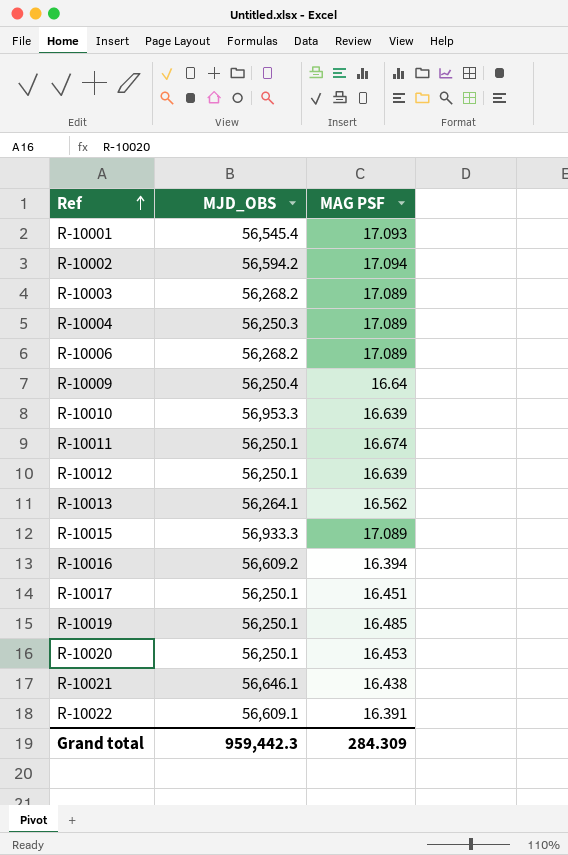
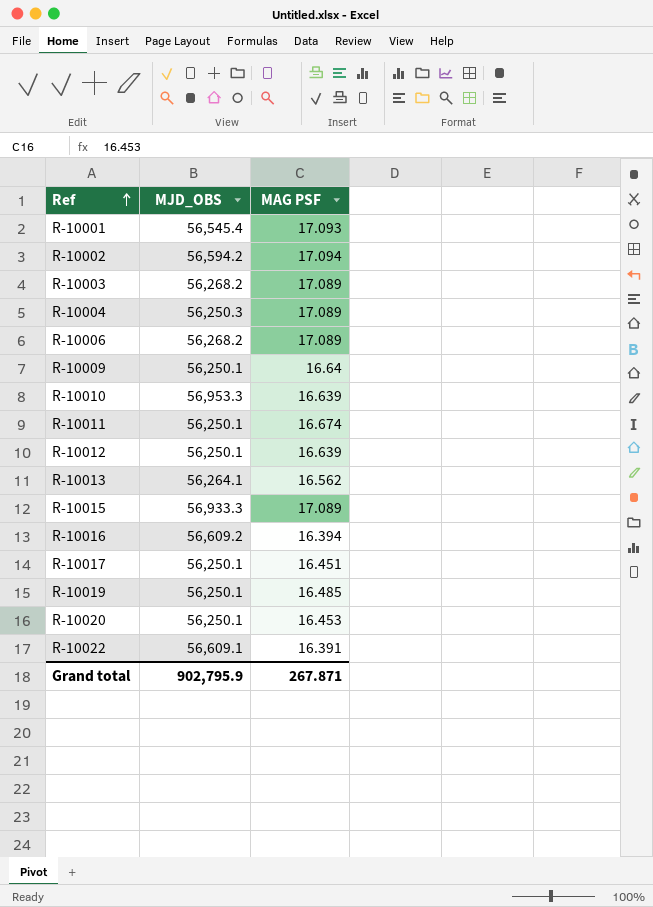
row R-10021: 56,646.1 | 16.438 -> none
R-10009 | MJD_OBS: 56,250.4 -> 56,250.1
Grand total | MJD_OBS: 959,442.3 -> 902,795.9
Grand total | MAG PSF: 284.309 -> 267.871

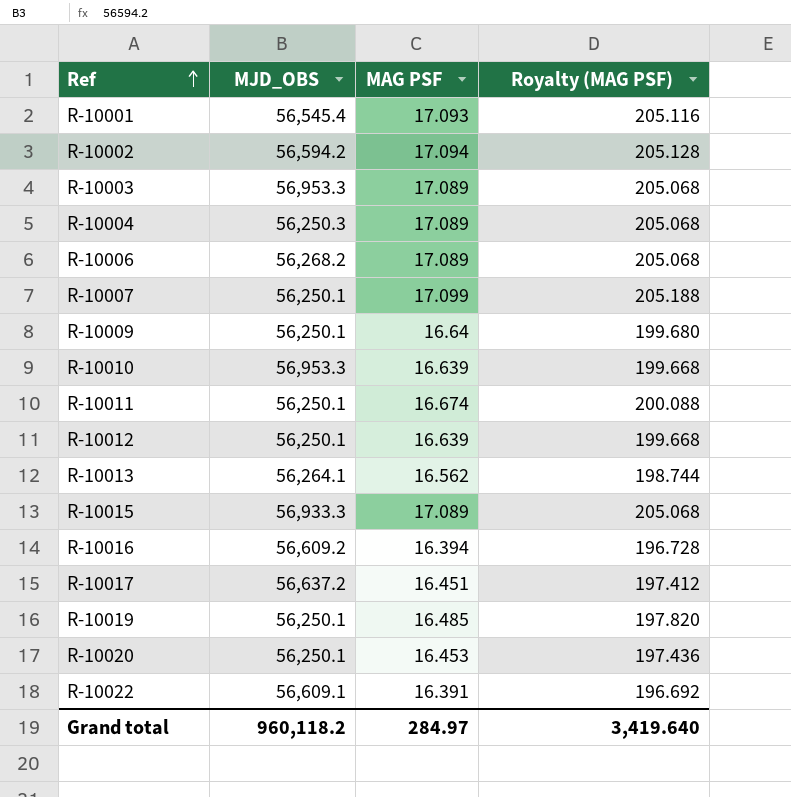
column Royalty (MAG PSF) | formula: none -> [MAG PSF] * 12
R-10003 | MJD_OBS: 56,268.2 -> 56,953.3
row R-10007: none -> 56,250.1 | 17.099 | 205.188
R-10017 | MJD_OBS: 56,250.1 -> 56,637.2
Grand total | MJD_OBS: 902,795.9 -> 960,118.2
Grand total | MAG PSF: 267.871 -> 284.97

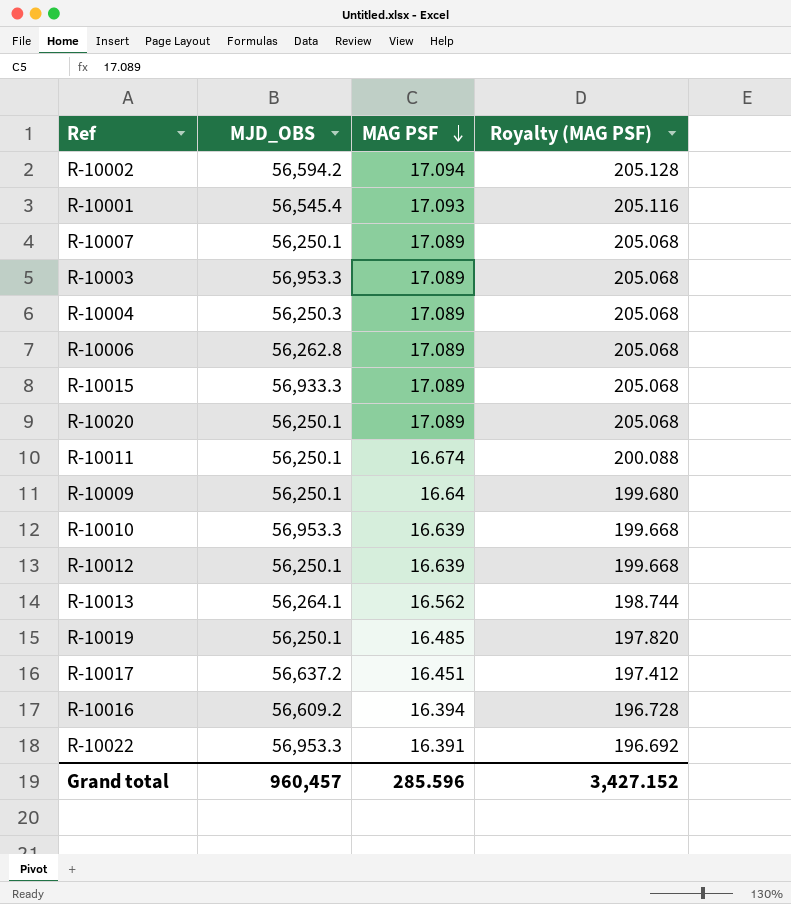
row order: Ref ascending -> MAG PSF descending
R-10007 | MAG PSF: 17.099 -> 17.089
R-10007 | Royalty (MAG PSF): 205.188 -> 205.068
R-10006 | MJD_OBS: 56,268.2 -> 56,262.8
R-10020 | MAG PSF: 16.453 -> 17.089
R-10020 | Royalty (MAG PSF): 197.436 -> 205.068
R-10022 | MJD_OBS: 56,609.1 -> 56,953.3
Grand total | MJD_OBS: 960,118.2 -> 960,457
Grand total | MAG PSF: 284.97 -> 285.596
Grand total | Royalty (MAG PSF): 3,419.640 -> 3,427.152

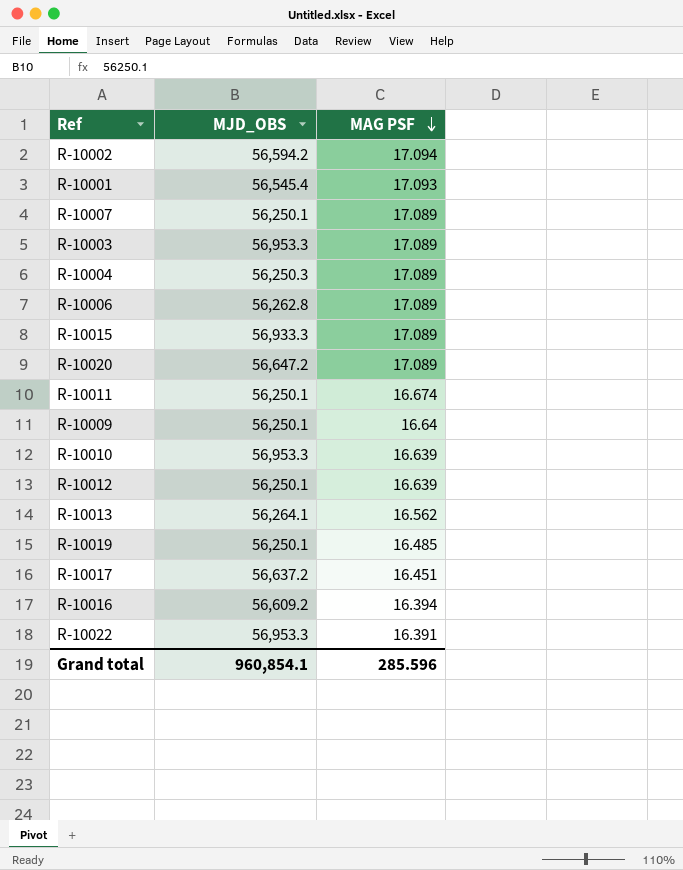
column Royalty (MAG PSF) | formula: [MAG PSF] * 12 -> none
R-10020 | MJD_OBS: 56,250.1 -> 56,647.2
Grand total | MJD_OBS: 960,457 -> 960,854.1

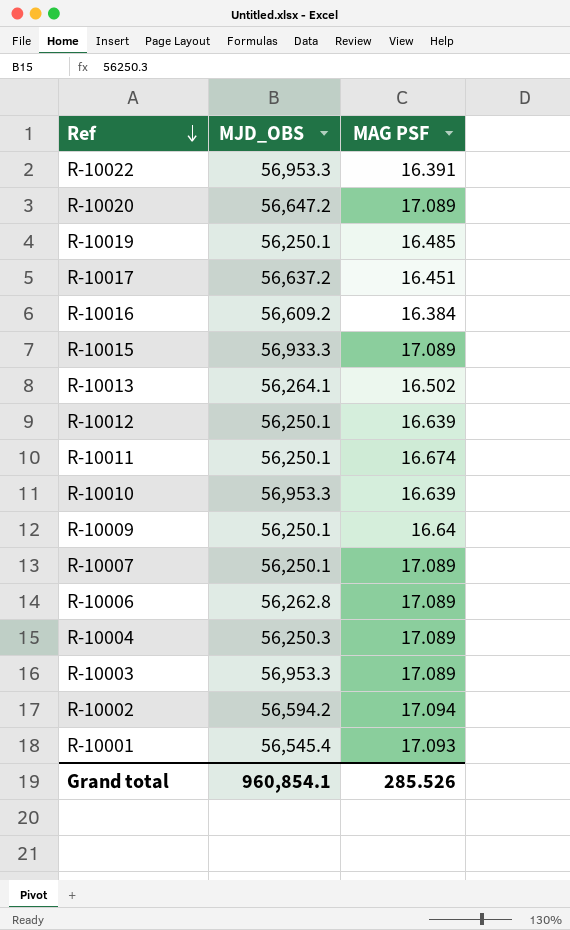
row order: MAG PSF descending -> Ref descending
R-10016 | MAG PSF: 16.394 -> 16.384
R-10013 | MAG PSF: 16.562 -> 16.502
Grand total | MAG PSF: 285.596 -> 285.526

